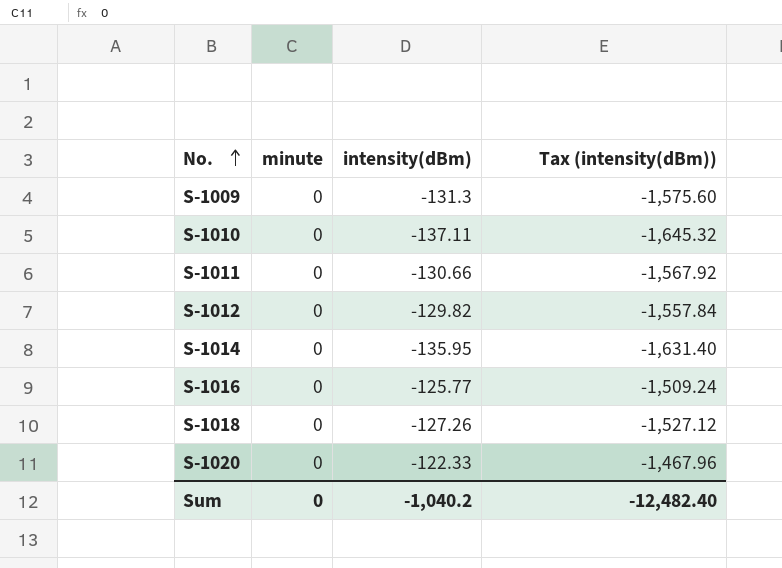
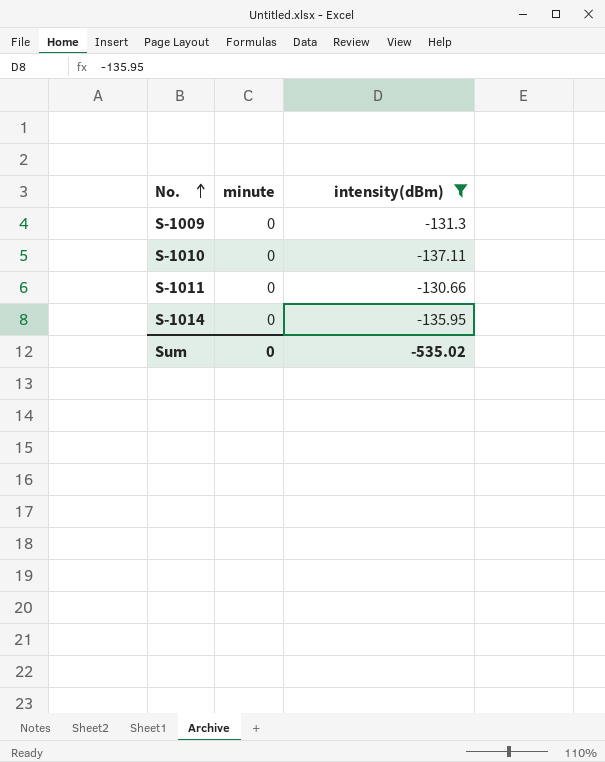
filter: none -> intensity(dBm) <= -130.66
column Tax (intensity(dBm)) | formula: [intensity(dBm)] * 12 -> none
Sum | intensity(dBm): -1,040.2 -> -535.02

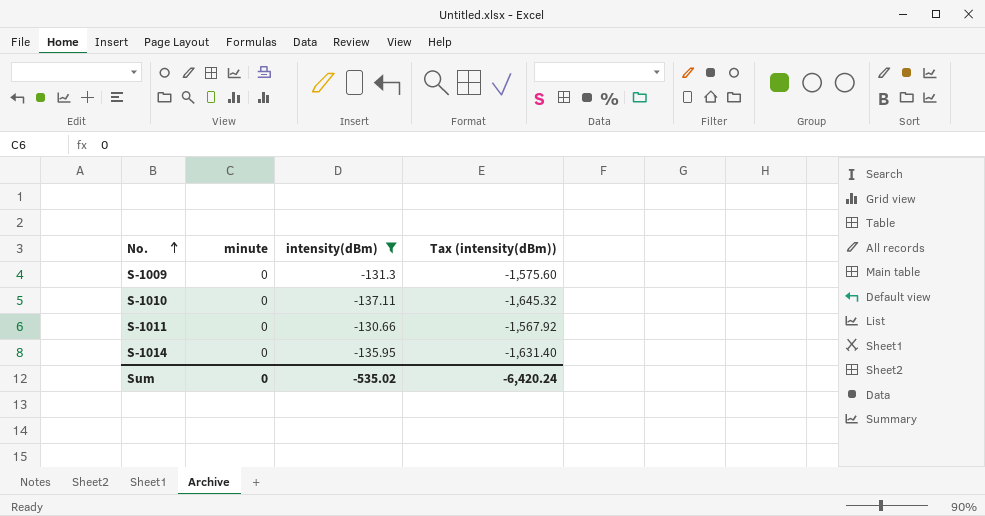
column Tax (intensity(dBm)) | formula: none -> [intensity(dBm)] * 12

